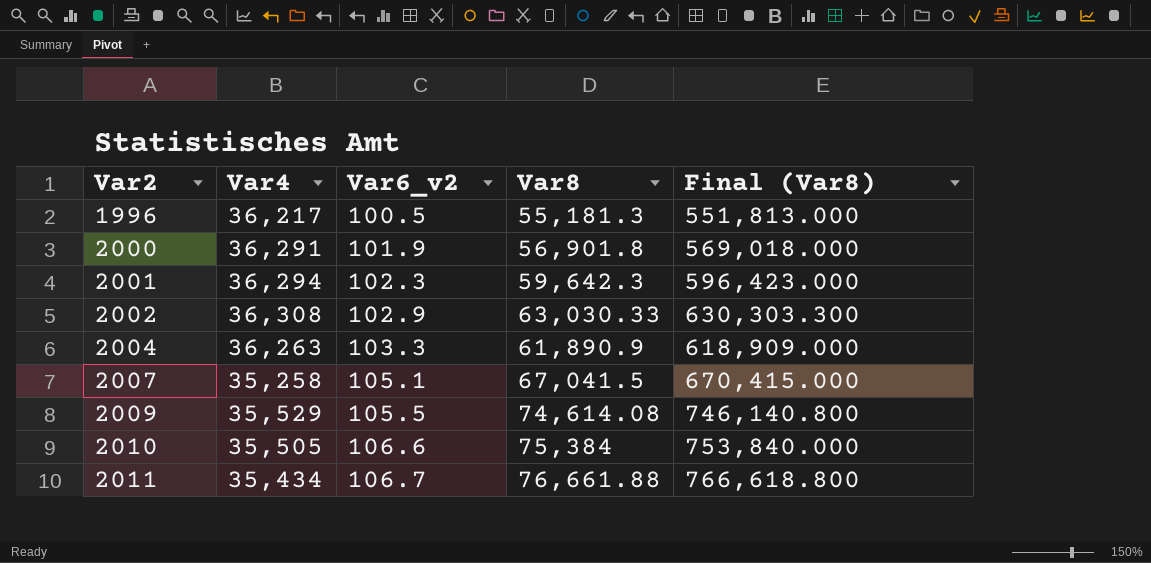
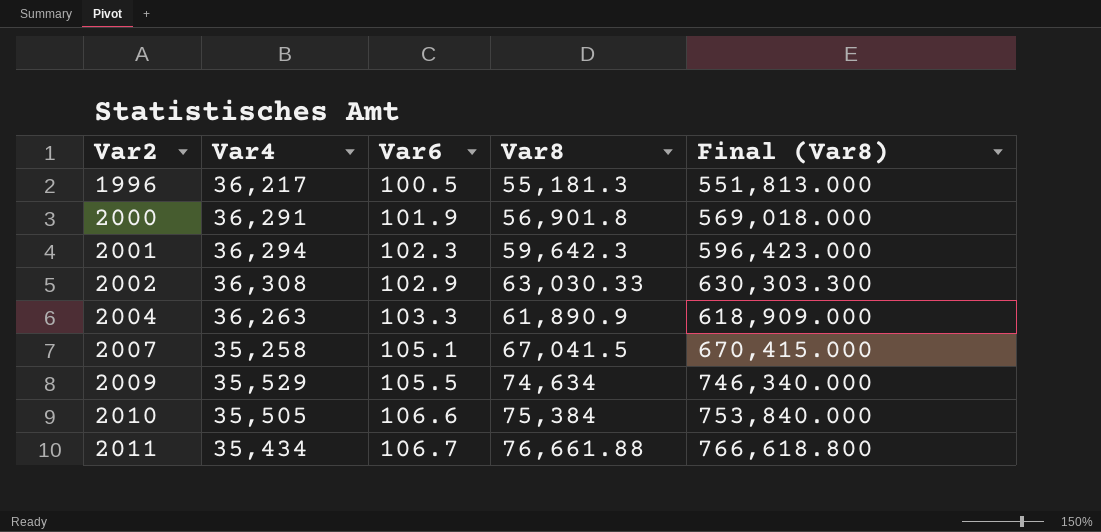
column name: Var6_v2 -> Var6
2009 | Var8: 74,614.08 -> 74,634
2009 | Final (Var8): 746,140.800 -> 746,340.000

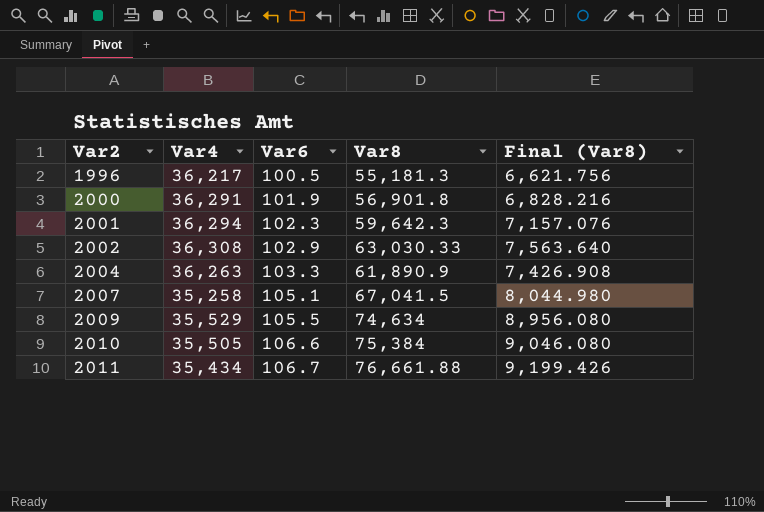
column Final (Var8) | formula: [Var8] * 10 -> [Var8] * 0.12

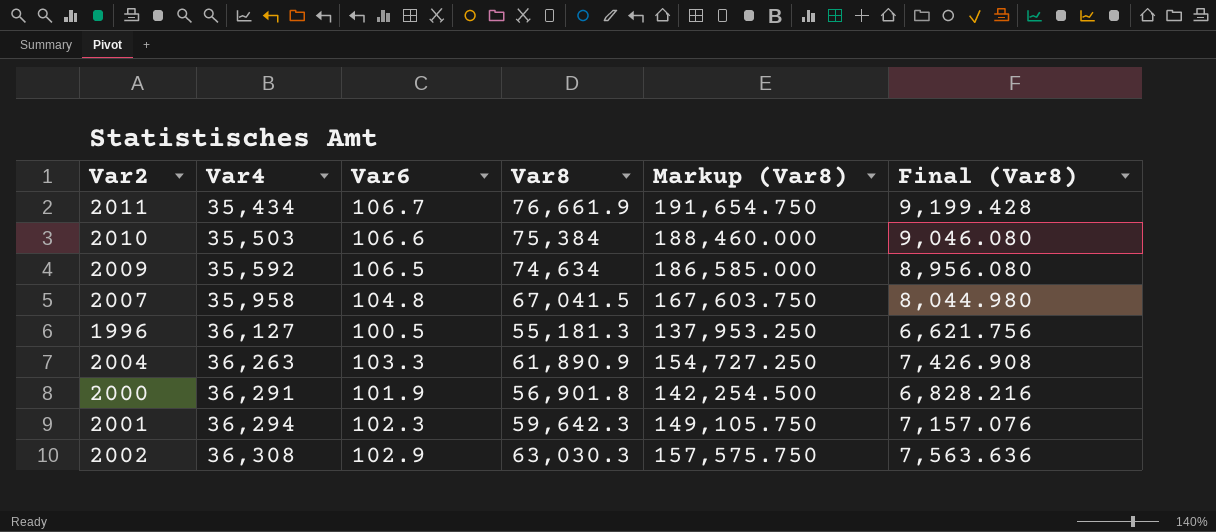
row order: Var2 ascending -> Var4 ascending
column Markup (Var8) | formula: none -> [Var8] * 2.5
2011 | Var8: 76,661.88 -> 76,661.9
2011 | Final (Var8): 9,199.426 -> 9,199.428
2010 | Var4: 35,505 -> 35,503
2009 | Var4: 35,529 -> 35,592
2009 | Var6: 105.5 -> 106.5
2007 | Var4: 35,258 -> 35,958
2007 | Var6: 105.1 -> 104.8
1996 | Var4: 36,217 -> 36,127
2002 | Var8: 63,030.33 -> 63,030.3
2002 | Final (Var8): 7,563.640 -> 7,563.636

